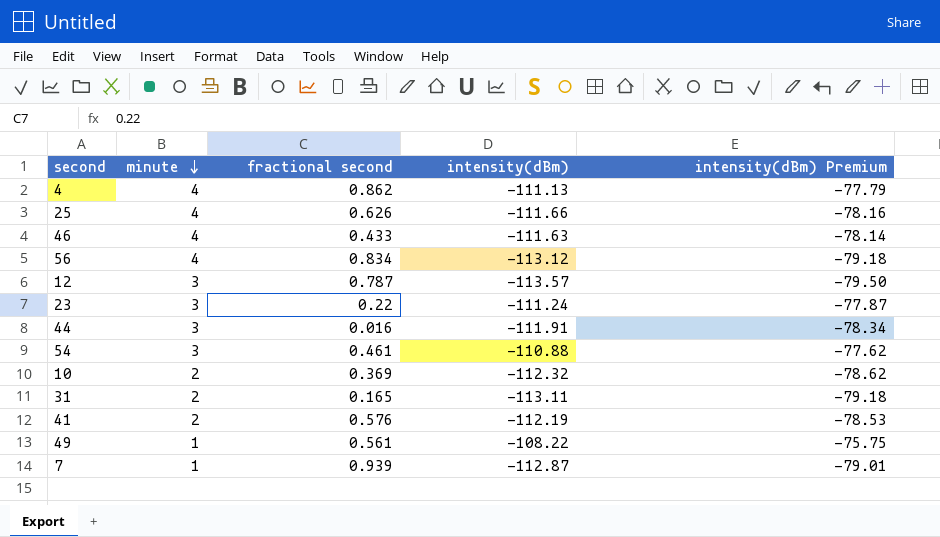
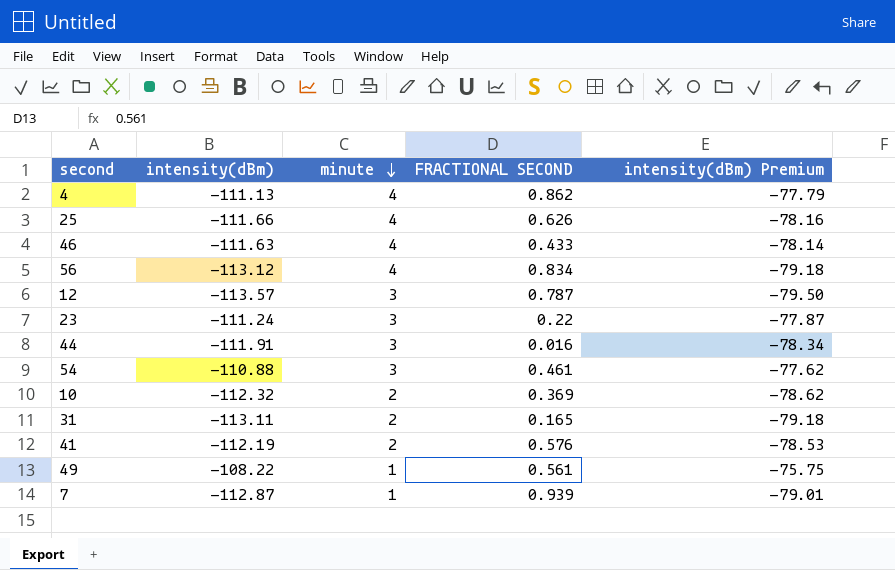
column intensity(dBm) | position: 4 -> 2
column name: fractional second -> FRACTIONAL SECOND

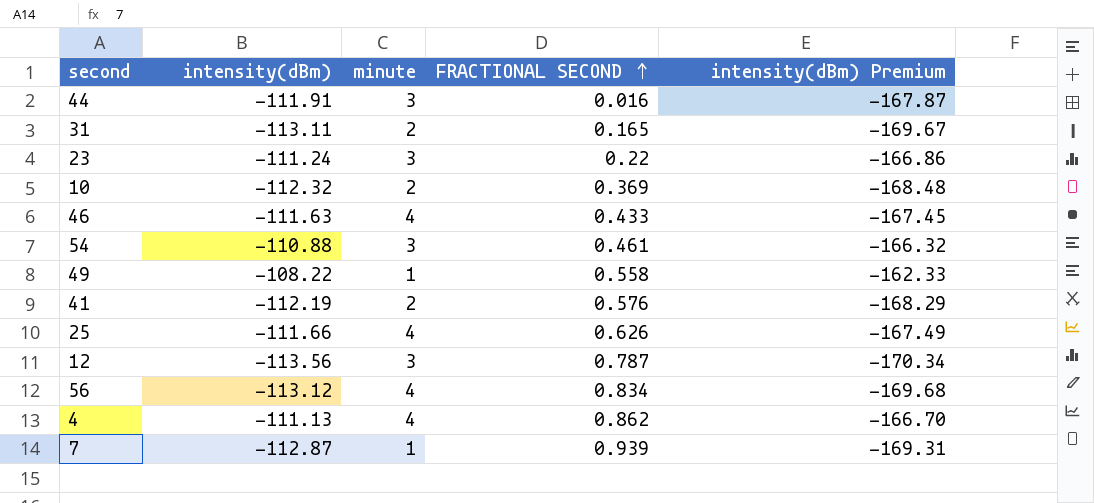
row order: minute descending -> FRACTIONAL SECOND ascending
column intensity(dBm) Premium | formula: [intensity(dBm)] * 0.7 -> [intensity(dBm)] * 1.5
49 | FRACTIONAL SECOND: 0.561 -> 0.558
12 | intensity(dBm): -113.57 -> -113.56

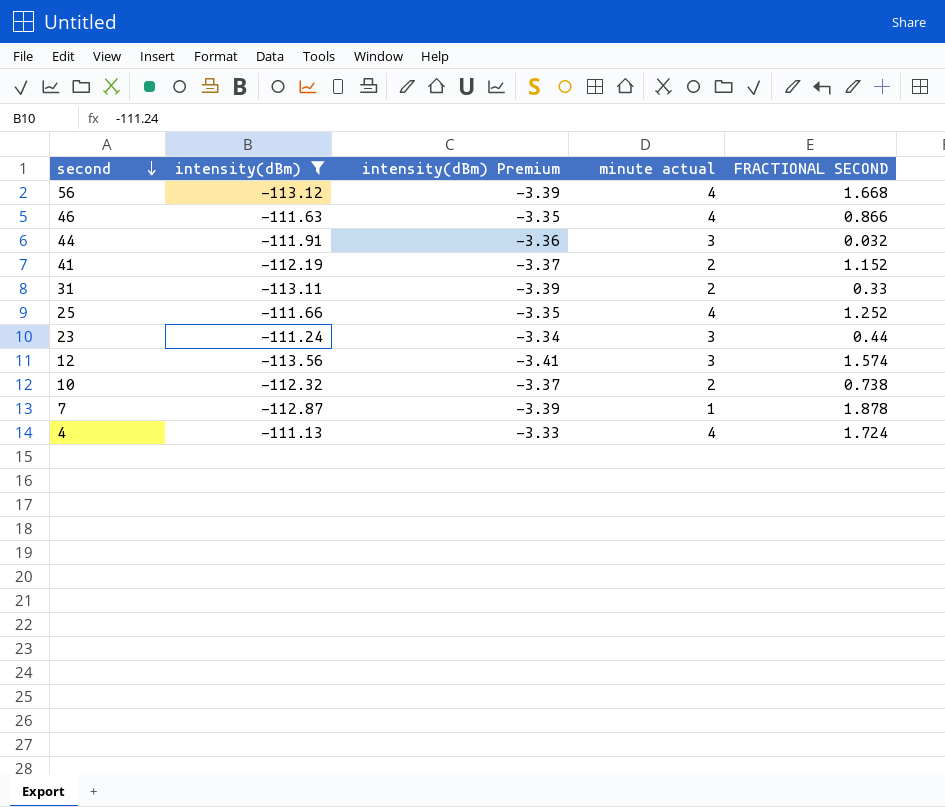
filter: none -> intensity(dBm) <= -111.13
row order: FRACTIONAL SECOND ascending -> second descending
column intensity(dBm) Premium | formula: [intensity(dBm)] * 1.5 -> [intensity(dBm)] * 0.03
column intensity(dBm) Premium | position: 5 -> 3
column name: minute -> minute actual
56 | FRACTIONAL SECOND: 0.834 -> 1.668
46 | FRACTIONAL SECOND: 0.433 -> 0.866
44 | FRACTIONAL SECOND: 0.016 -> 0.032
41 | FRACTIONAL SECOND: 0.576 -> 1.152
31 | FRACTIONAL SECOND: 0.165 -> 0.33
25 | FRACTIONAL SECOND: 0.626 -> 1.252
23 | FRACTIONAL SECOND: 0.22 -> 0.44
12 | FRACTIONAL SECOND: 0.787 -> 1.574
10 | FRACTIONAL SECOND: 0.369 -> 0.738
7 | FRACTIONAL SECOND: 0.939 -> 1.878
4 | FRACTIONAL SECOND: 0.862 -> 1.724

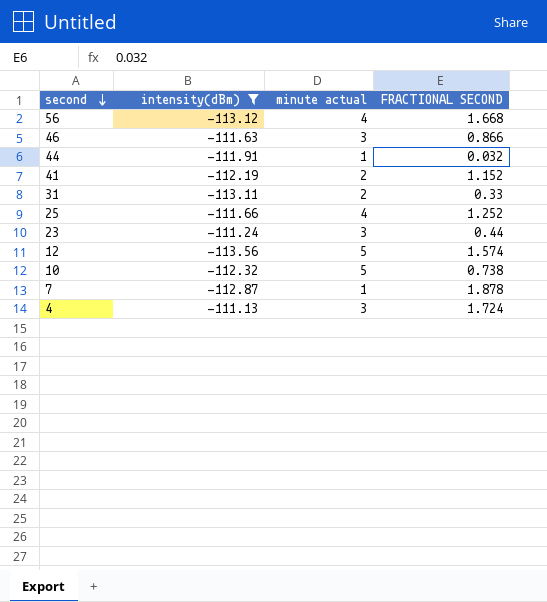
column intensity(dBm) Premium | formula: [intensity(dBm)] * 0.03 -> none
46 | minute actual: 4 -> 3
44 | minute actual: 3 -> 1
12 | minute actual: 3 -> 5
10 | minute actual: 2 -> 5
4 | minute actual: 4 -> 3

